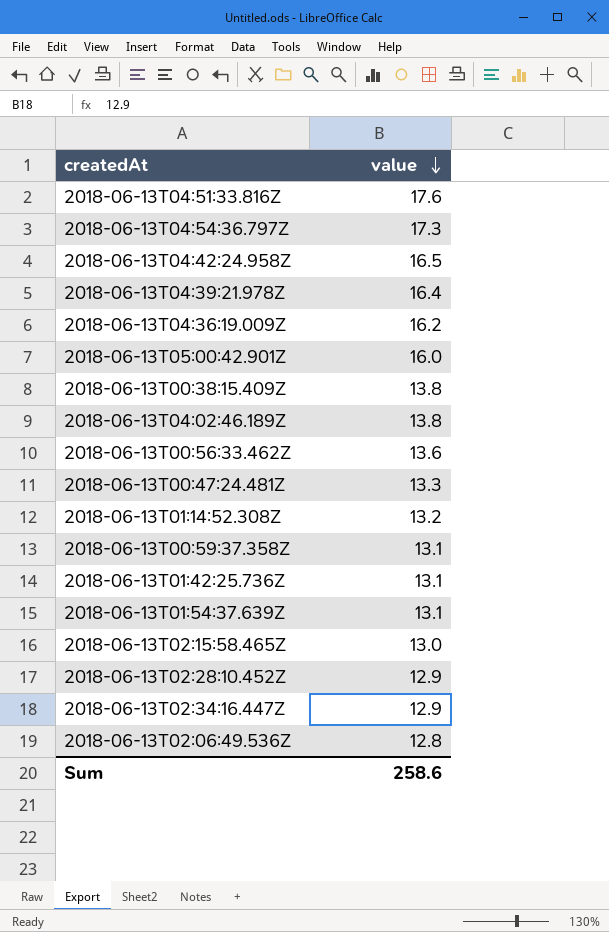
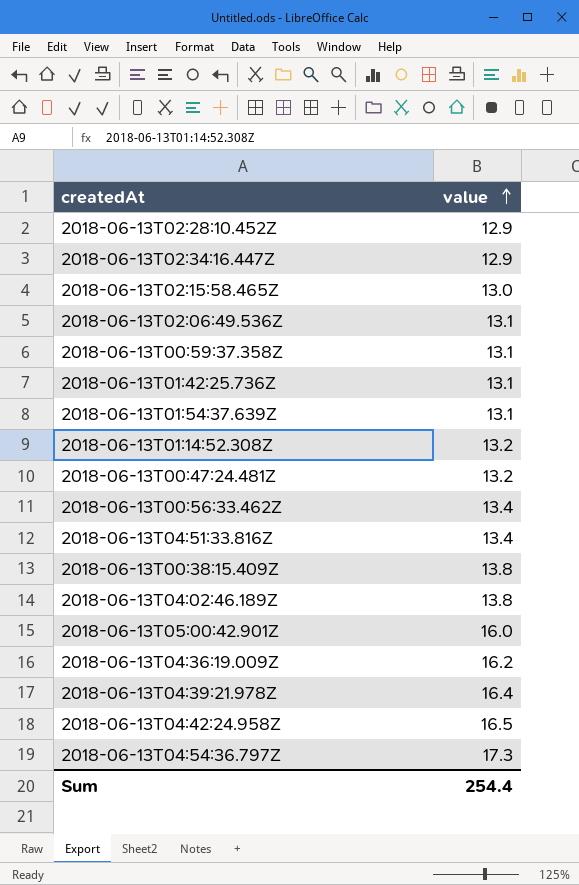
row order: value descending -> value ascending
2018-06-13T02:06:49.536Z | value: 12.8 -> 13.1
2018-06-13T00:47:24.481Z | value: 13.3 -> 13.2
2018-06-13T00:56:33.462Z | value: 13.6 -> 13.4
2018-06-13T04:51:33.816Z | value: 17.6 -> 13.4
Sum | value: 258.6 -> 254.4

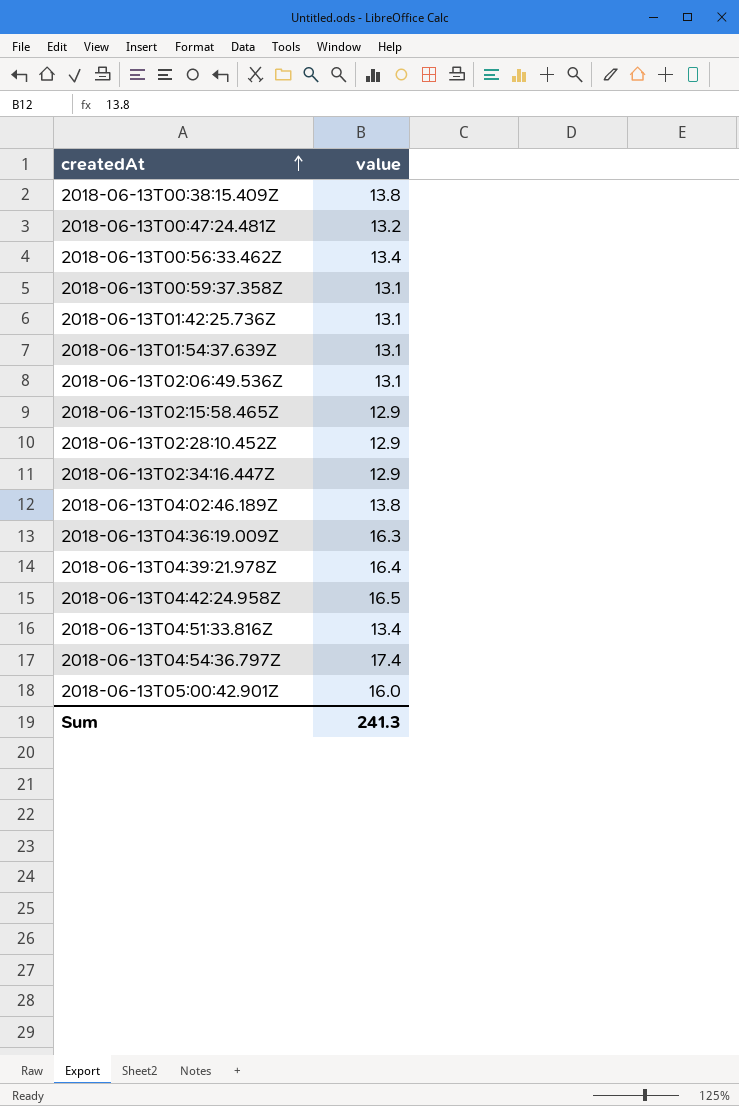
row order: value ascending -> createdAt ascending
row 2018-06-13T01:14:52.308Z: 13.2 -> none
2018-06-13T02:15:58.465Z | value: 13.0 -> 12.9
2018-06-13T04:36:19.009Z | value: 16.2 -> 16.3
2018-06-13T04:54:36.797Z | value: 17.3 -> 17.4
Sum | value: 254.4 -> 241.3

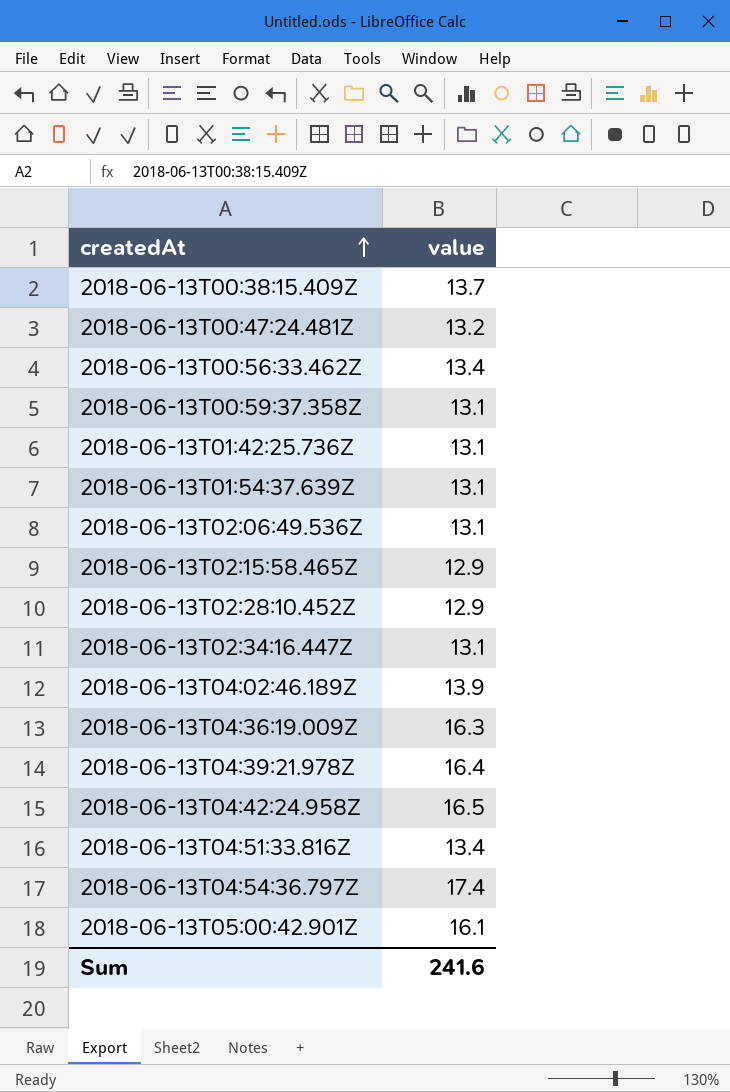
2018-06-13T00:38:15.409Z | value: 13.8 -> 13.7
2018-06-13T02:34:16.447Z | value: 12.9 -> 13.1
2018-06-13T04:02:46.189Z | value: 13.8 -> 13.9
2018-06-13T05:00:42.901Z | value: 16.0 -> 16.1
Sum | value: 241.3 -> 241.6

